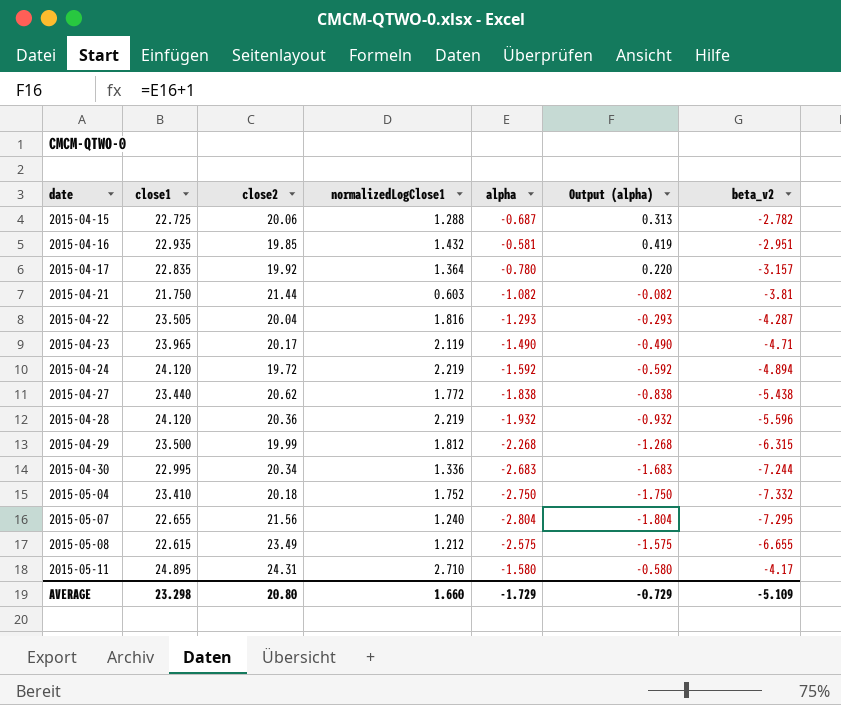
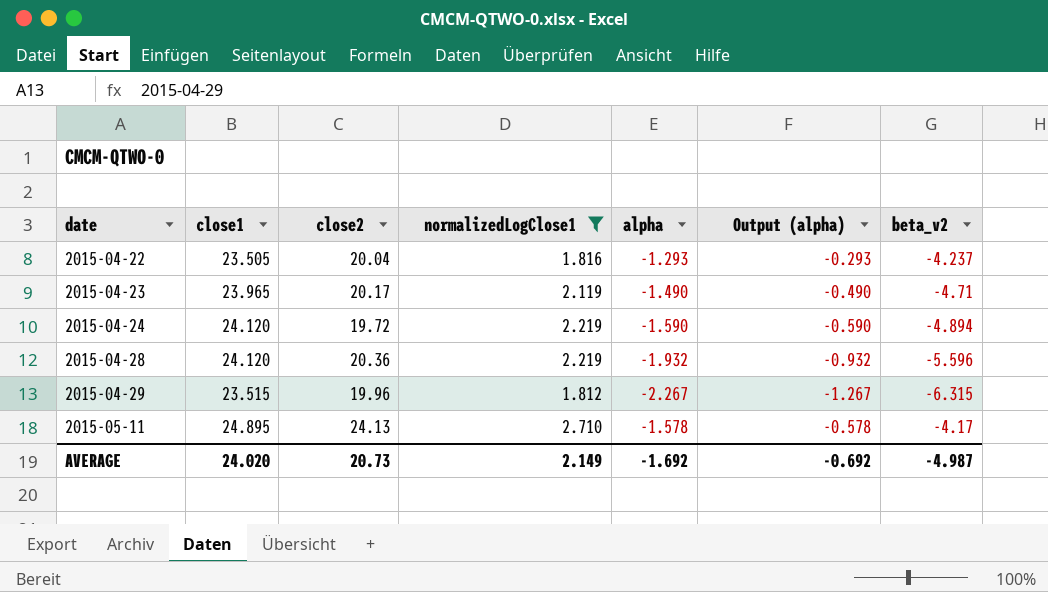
filter: none -> normalizedLogClose1 >= 1.812
2015-04-22 | beta_v2: -4.287 -> -4.237
2015-04-24 | alpha: -1.592 -> -1.590
2015-04-24 | Output (alpha): -0.592 -> -0.590
2015-04-29 | close1: 23.500 -> 23.515
2015-04-29 | close2: 19.99 -> 19.96
2015-04-29 | alpha: -2.268 -> -2.267
2015-04-29 | Output (alpha): -1.268 -> -1.267
2015-05-11 | close2: 24.31 -> 24.13
2015-05-11 | alpha: -1.580 -> -1.578
2015-05-11 | Output (alpha): -0.580 -> -0.578
AVERAGE | close1: 23.298 -> 24.020
AVERAGE | close2: 20.80 -> 20.73
AVERAGE | normalizedLogClose1: 1.660 -> 2.149
AVERAGE | alpha: -1.729 -> -1.692
AVERAGE | Output (alpha): -0.729 -> -0.692
AVERAGE | beta_v2: -5.109 -> -4.987

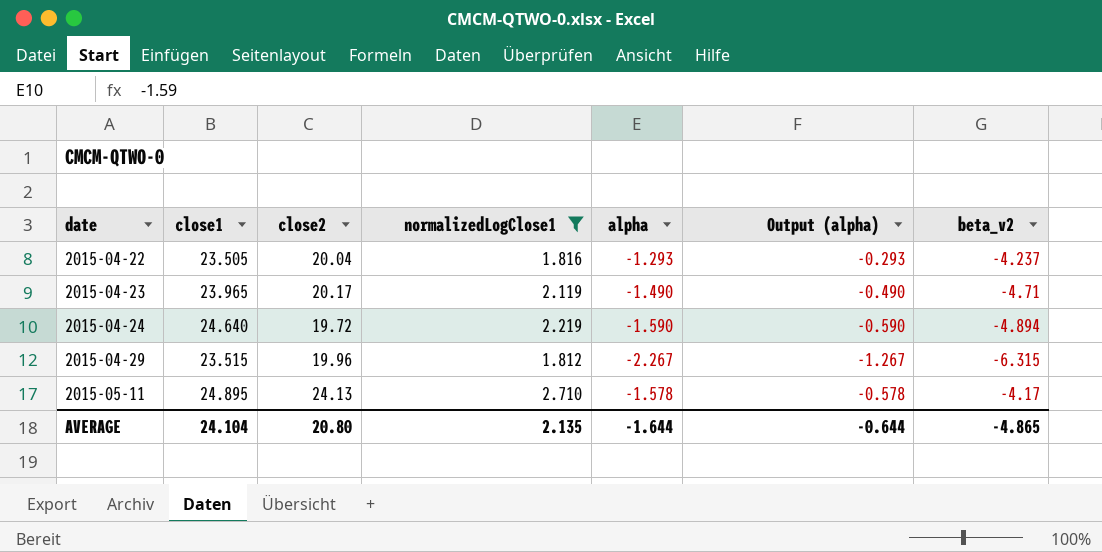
row 2015-04-28: 24.120 | 20.36 | 2.219 | -1.932 | -0.932 | -5.596 -> none
2015-04-24 | close1: 24.120 -> 24.640
AVERAGE | close1: 24.020 -> 24.104
AVERAGE | close2: 20.73 -> 20.80
AVERAGE | normalizedLogClose1: 2.149 -> 2.135
AVERAGE | alpha: -1.692 -> -1.644
AVERAGE | Output (alpha): -0.692 -> -0.644
AVERAGE | beta_v2: -4.987 -> -4.865

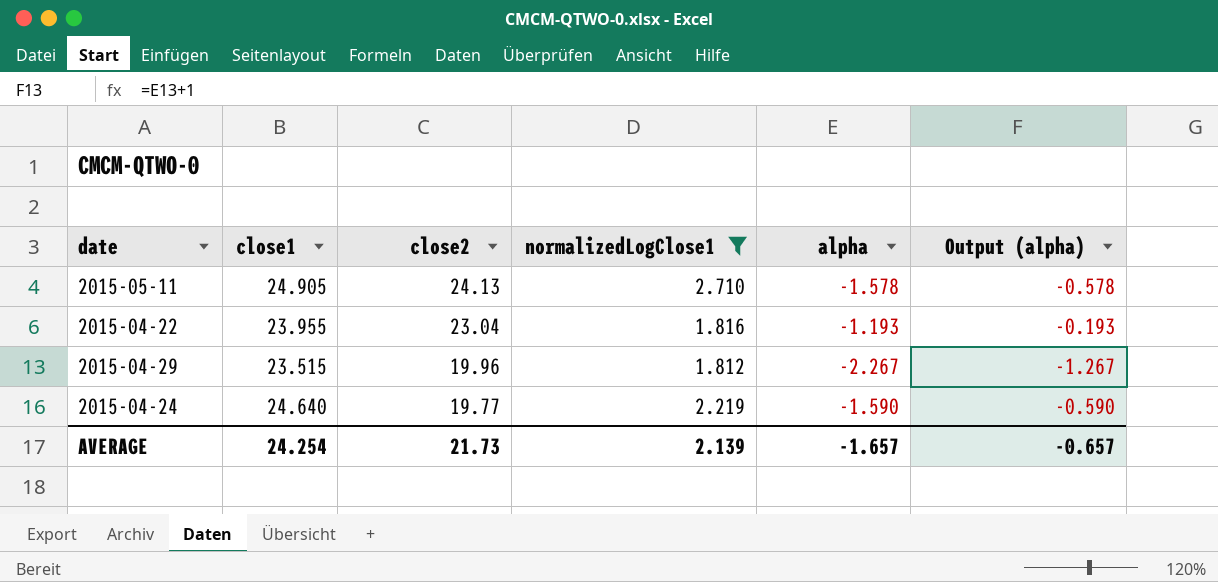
row order: date ascending -> close2 descending
column beta_v2 | position: 7 -> none
row 2015-04-23: 23.965 | 20.17 | 2.119 | -1.490 | -0.490 | -4.71 -> none
2015-05-11 | close1: 24.895 -> 24.905
2015-04-22 | close1: 23.505 -> 23.955
2015-04-22 | close2: 20.04 -> 23.04
2015-04-22 | alpha: -1.293 -> -1.193
2015-04-22 | Output (alpha): -0.293 -> -0.193
2015-04-24 | close2: 19.72 -> 19.77
AVERAGE | close1: 24.104 -> 24.254
AVERAGE | close2: 20.80 -> 21.73
AVERAGE | normalizedLogClose1: 2.135 -> 2.139
AVERAGE | alpha: -1.644 -> -1.657
AVERAGE | Output (alpha): -0.644 -> -0.657

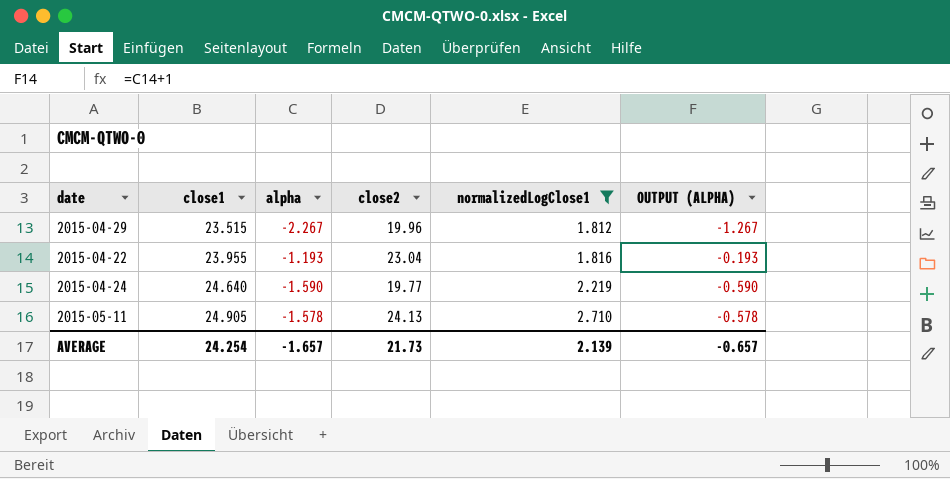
row order: close2 descending -> close1 ascending
column alpha | position: 5 -> 3
column name: Output (alpha) -> OUTPUT (ALPHA)

